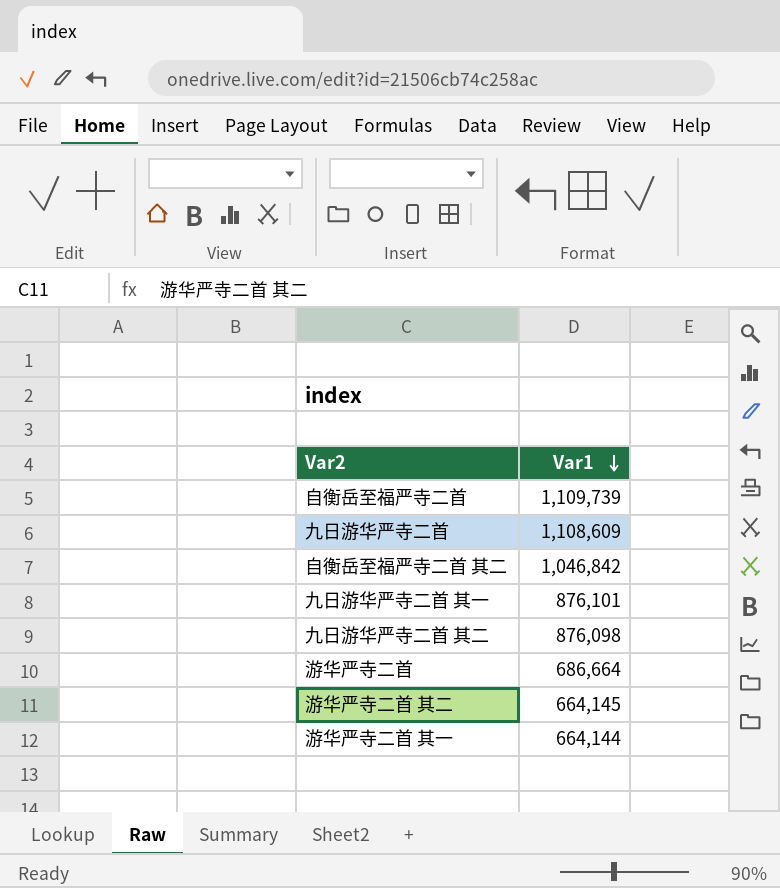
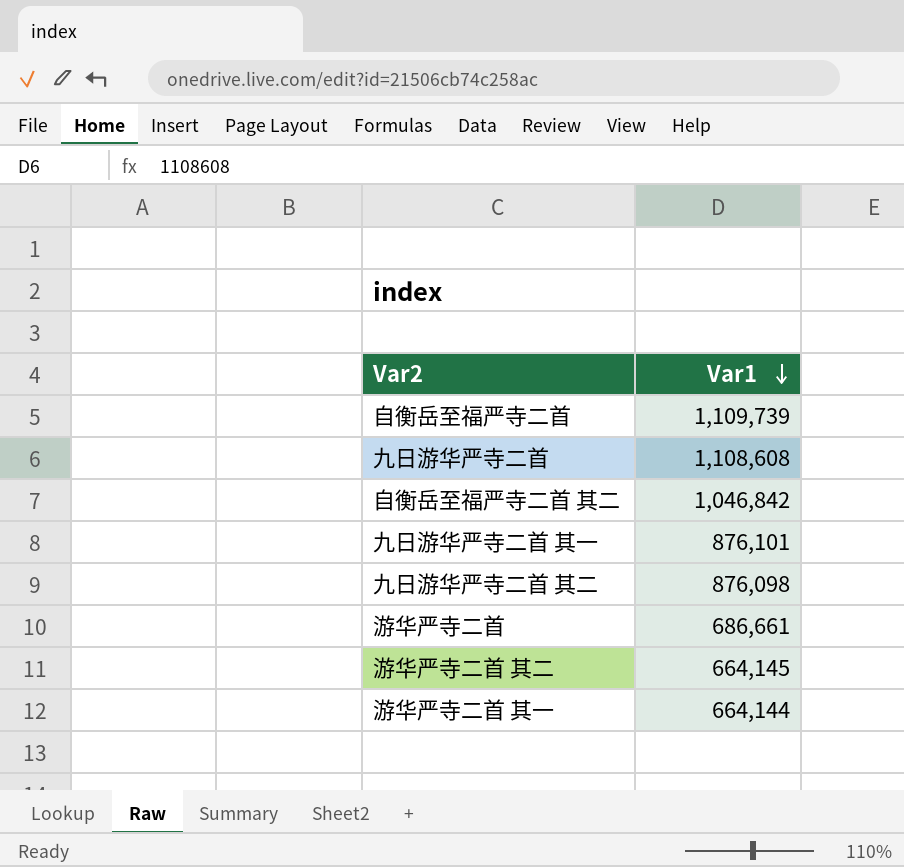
九日游华严寺二首 | Var1: 1,108,609 -> 1,108,608
游华严寺二首 | Var1: 686,664 -> 686,661

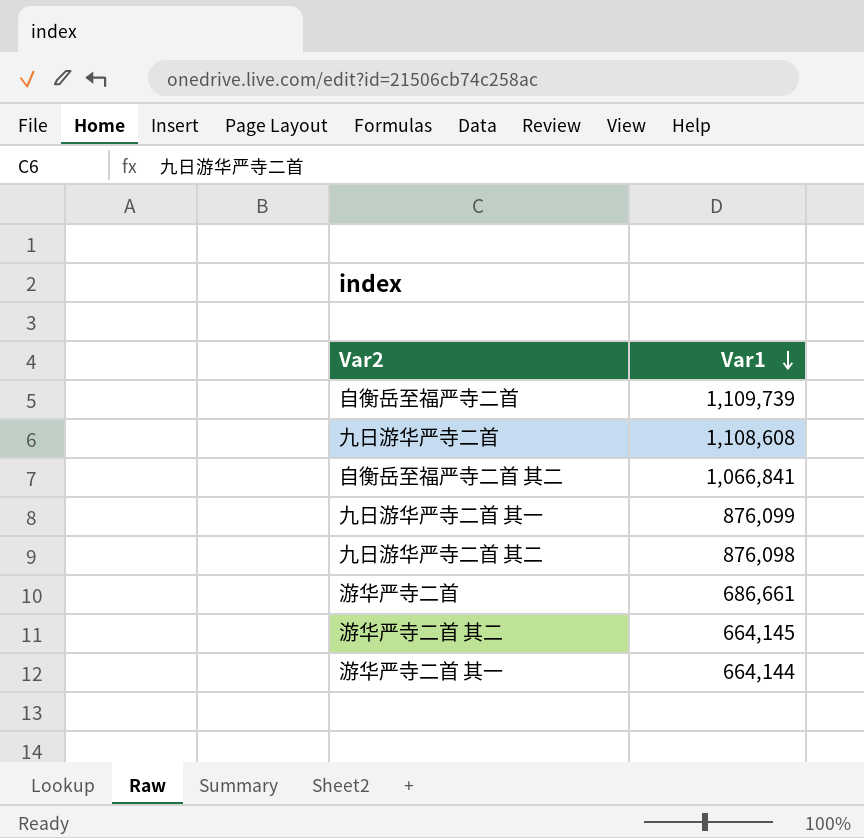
自衡岳至福严寺二首 其二 | Var1: 1,046,842 -> 1,066,841
九日游华严寺二首 其一 | Var1: 876,101 -> 876,099

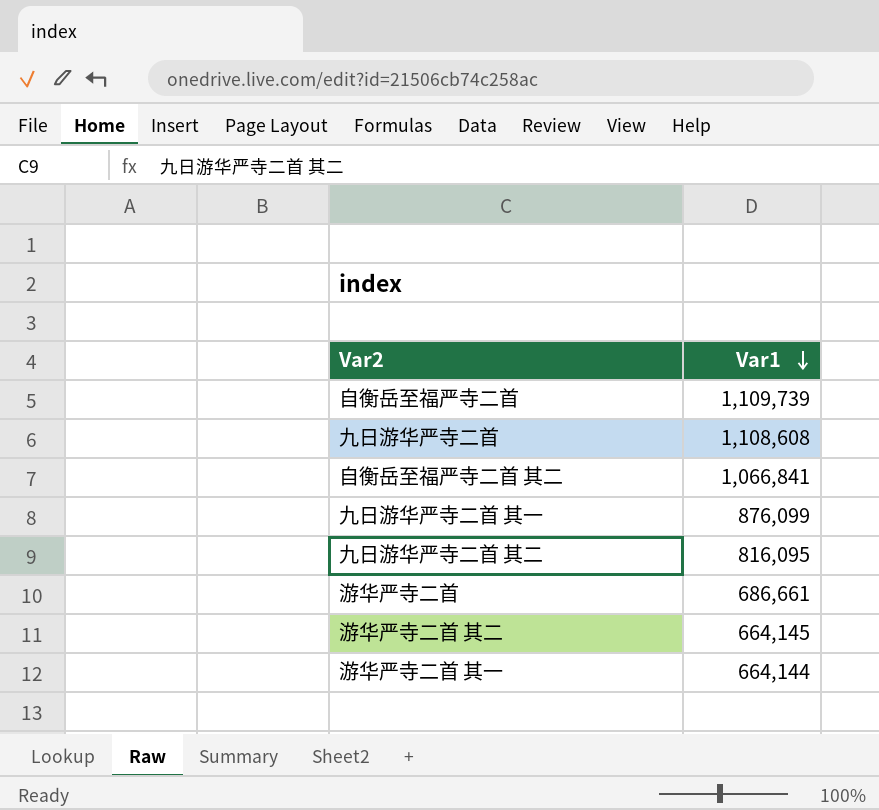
九日游华严寺二首 其二 | Var1: 876,098 -> 816,095

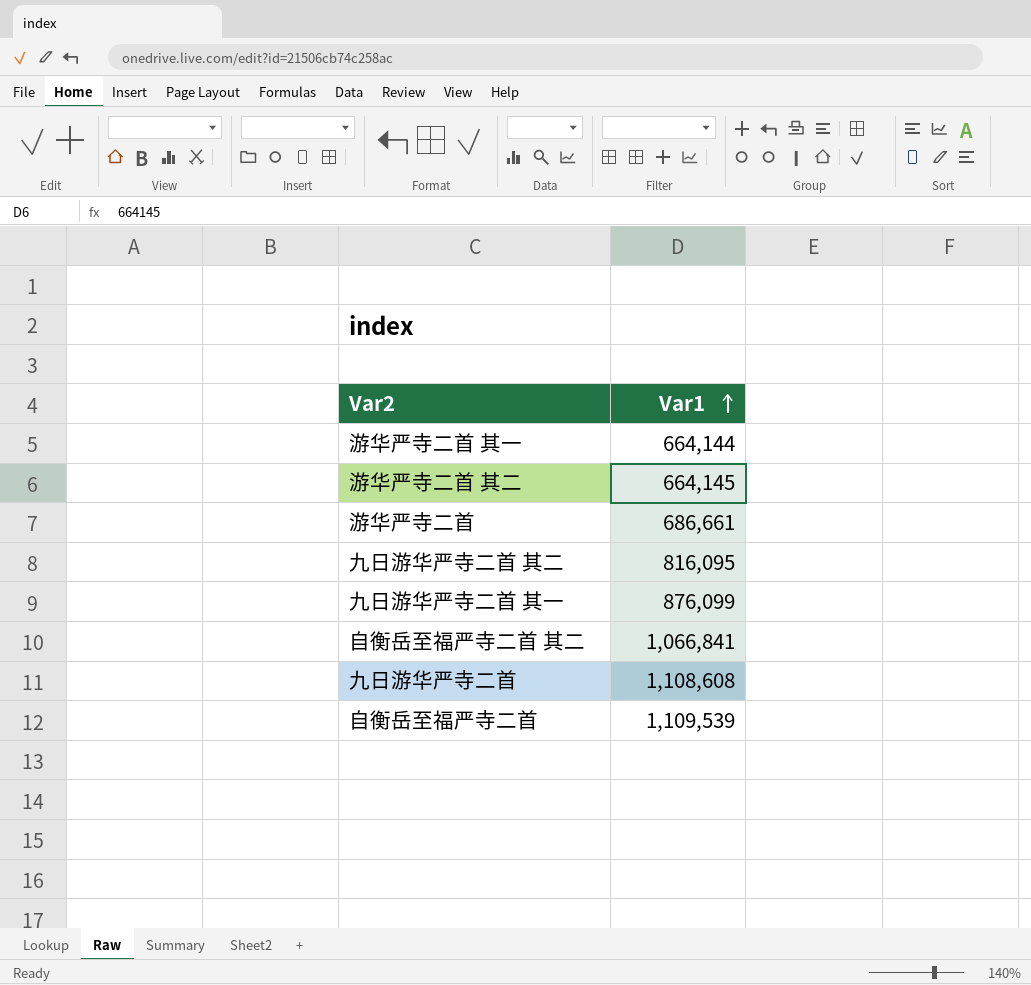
row order: Var1 descending -> Var1 ascending
自衡岳至福严寺二首 | Var1: 1,109,739 -> 1,109,539

